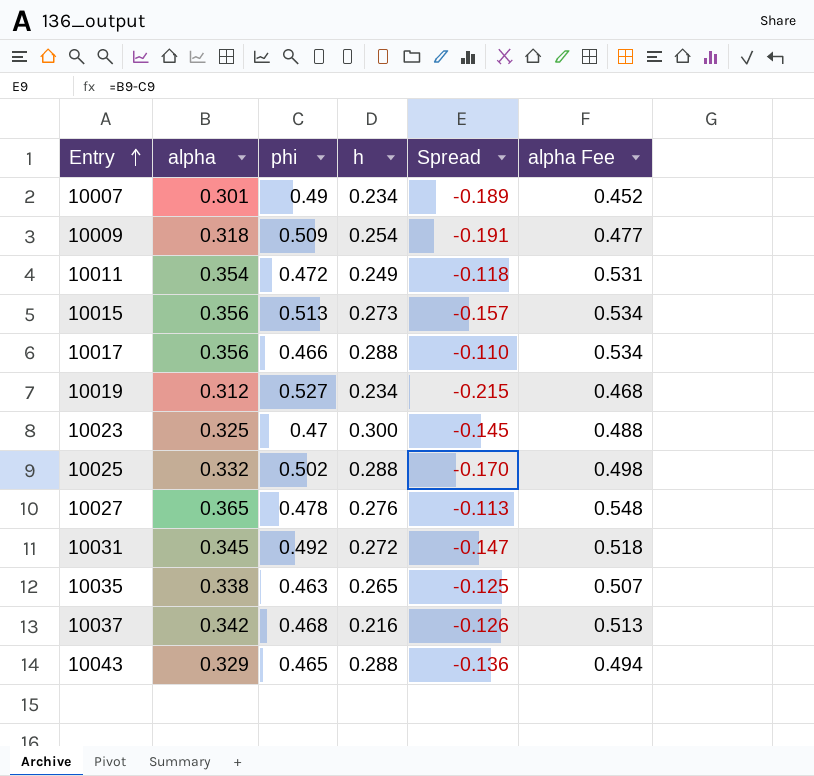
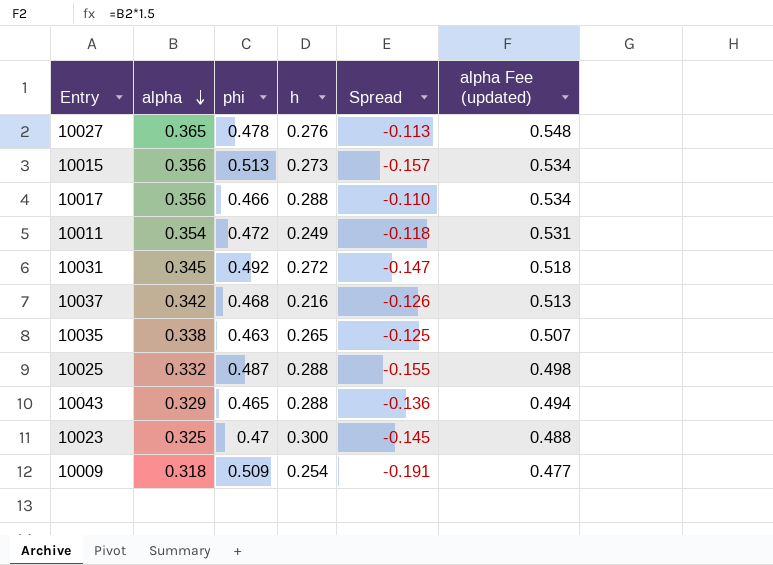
row order: Entry ascending -> alpha descending
column name: alpha Fee -> alpha Fee (updated)
row 10007: 0.301 | 0.49 | 0.234 | -0.189 | 0.452 -> none
row 10019: 0.312 | 0.527 | 0.234 | -0.215 | 0.468 -> none
10025 | phi: 0.502 -> 0.487
10025 | Spread: -0.170 -> -0.155

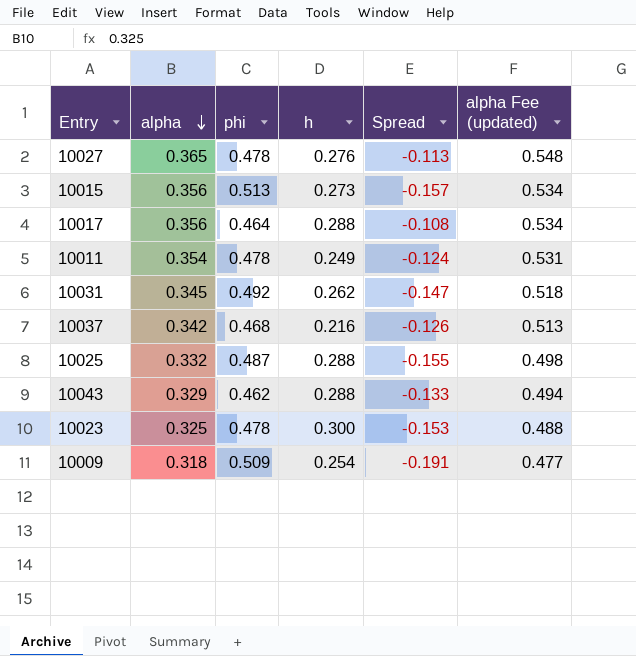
row 10035: 0.338 | 0.463 | 0.265 | -0.125 | 0.507 -> none
10017 | phi: 0.466 -> 0.464
10017 | Spread: -0.110 -> -0.108
10011 | phi: 0.472 -> 0.478
10011 | Spread: -0.118 -> -0.124
10031 | h: 0.272 -> 0.262
10043 | phi: 0.465 -> 0.462
10043 | Spread: -0.136 -> -0.133
10023 | phi: 0.47 -> 0.478
10023 | Spread: -0.145 -> -0.153

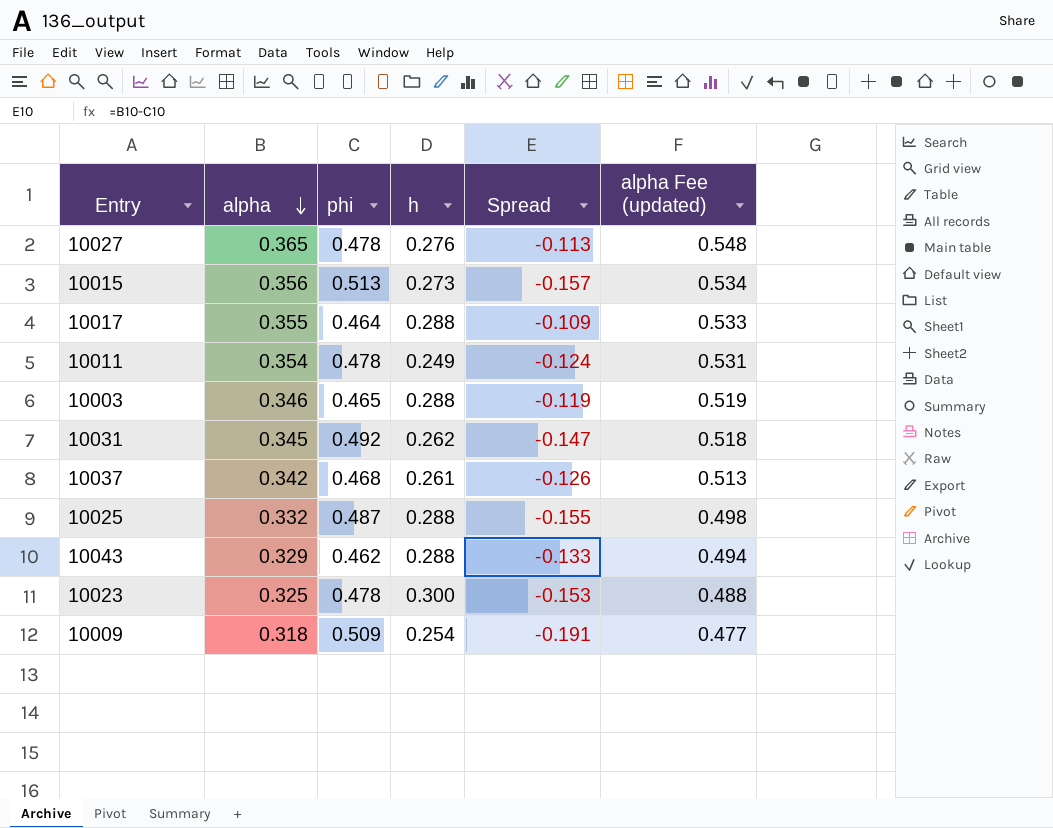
10017 | alpha: 0.356 -> 0.355
10017 | Spread: -0.108 -> -0.109
10017 | alpha Fee (updated): 0.534 -> 0.533
row 10003: none -> 0.346 | 0.465 | 0.288 | -0.119 | 0.519
10037 | h: 0.216 -> 0.261

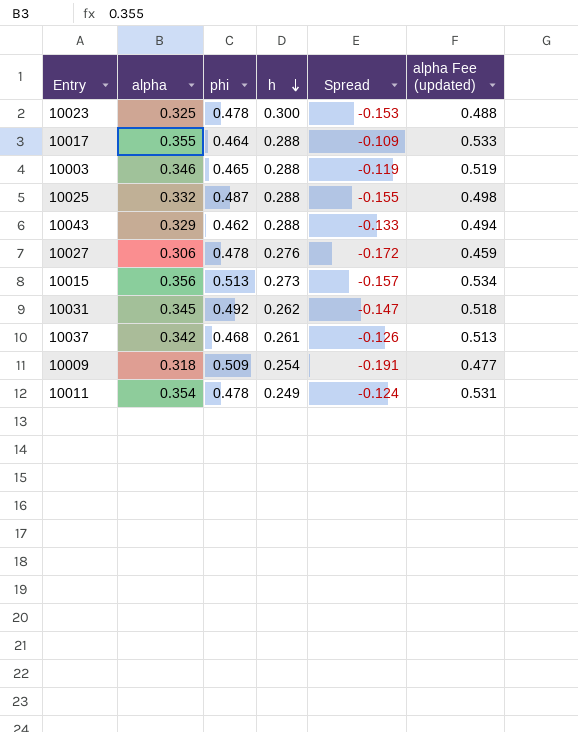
row order: alpha descending -> h descending
10027 | alpha: 0.365 -> 0.306
10027 | Spread: -0.113 -> -0.172
10027 | alpha Fee (updated): 0.548 -> 0.459

